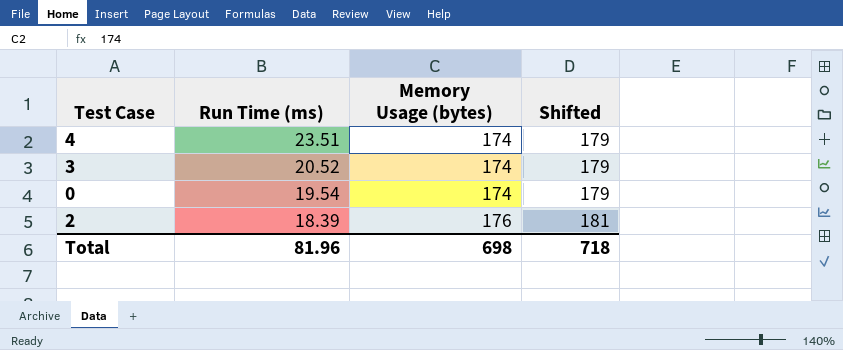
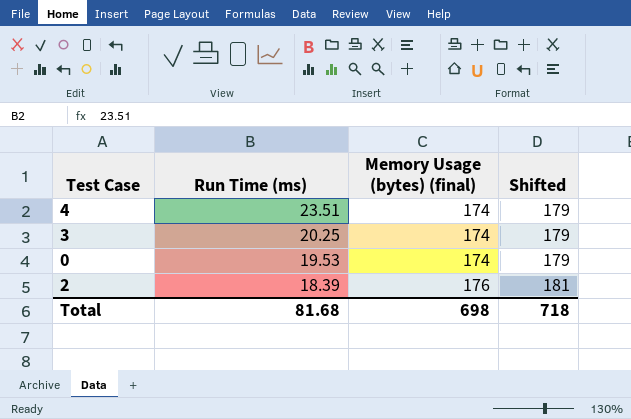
column name: Memory Usage (bytes) -> Memory Usage (bytes) (final)
3 | Run Time (ms): 20.52 -> 20.25
0 | Run Time (ms): 19.54 -> 19.53
Total | Run Time (ms): 81.96 -> 81.68

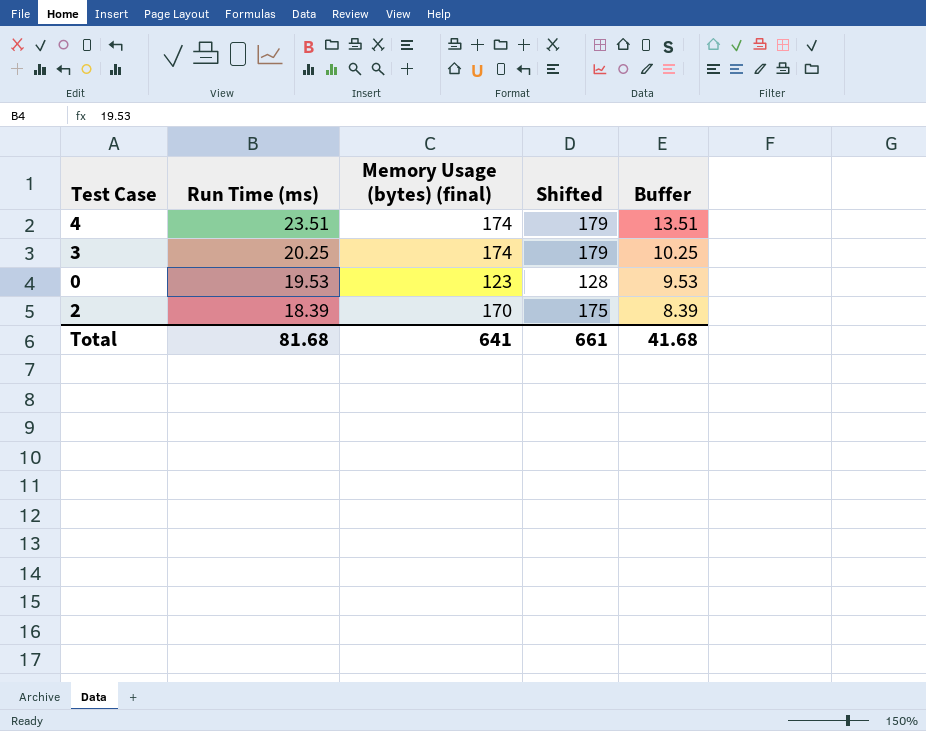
column Buffer | formula: none -> [Run Time (ms)] - 10
0 | Memory Usage (bytes) (final): 174 -> 123
0 | Shifted: 179 -> 128
2 | Memory Usage (bytes) (final): 176 -> 170
2 | Shifted: 181 -> 175
Total | Memory Usage (bytes) (final): 698 -> 641
Total | Shifted: 718 -> 661

